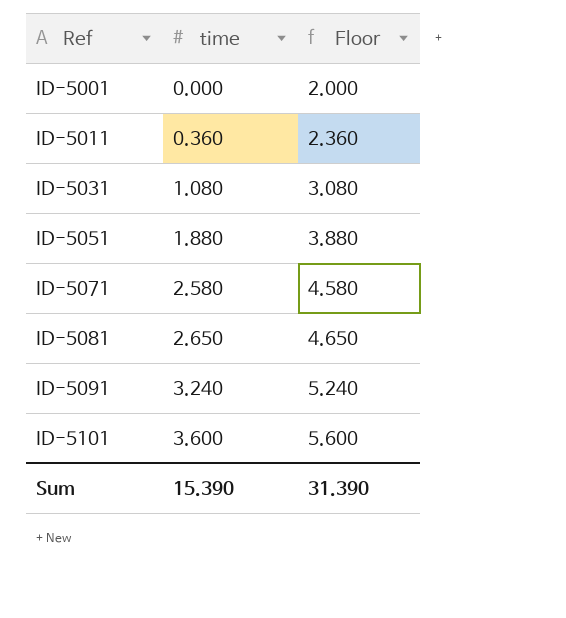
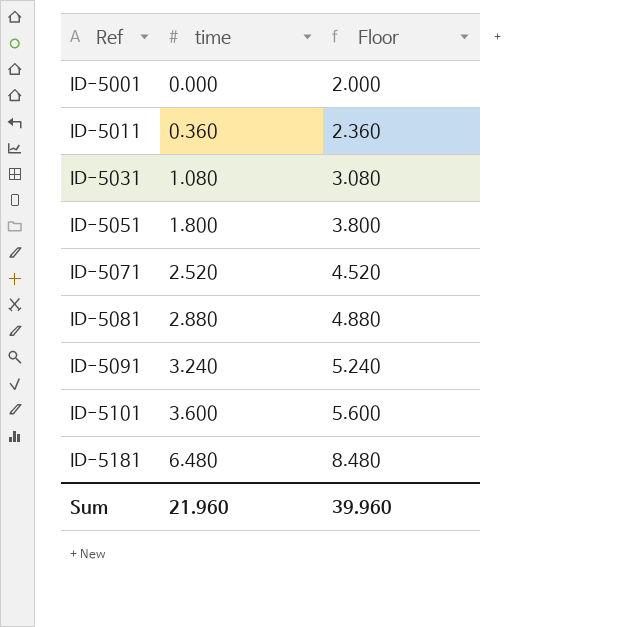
ID-5051 | time: 1.880 -> 1.800
ID-5051 | Floor: 3.880 -> 3.800
ID-5071 | time: 2.580 -> 2.520
ID-5071 | Floor: 4.580 -> 4.520
ID-5081 | time: 2.650 -> 2.880
ID-5081 | Floor: 4.650 -> 4.880
row ID-5181: none -> 6.480 | 8.480
Sum | time: 15.390 -> 21.960
Sum | Floor: 31.390 -> 39.960

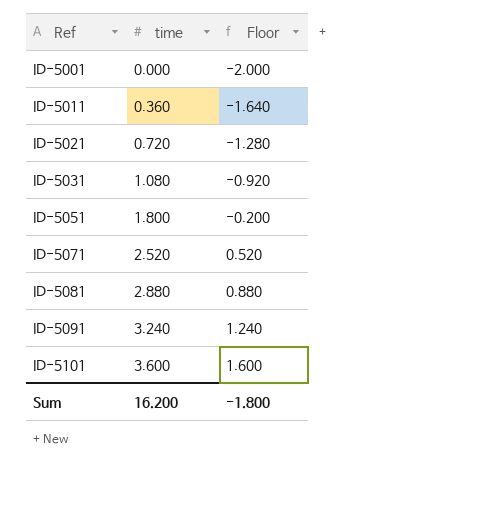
column Floor | formula: [time] + 2 -> [time] - 2
row ID-5181: 6.480 | 8.480 -> none
row ID-5021: none -> 0.720 | -1.280
Sum | time: 21.960 -> 16.200
Sum | Floor: 39.960 -> -1.800

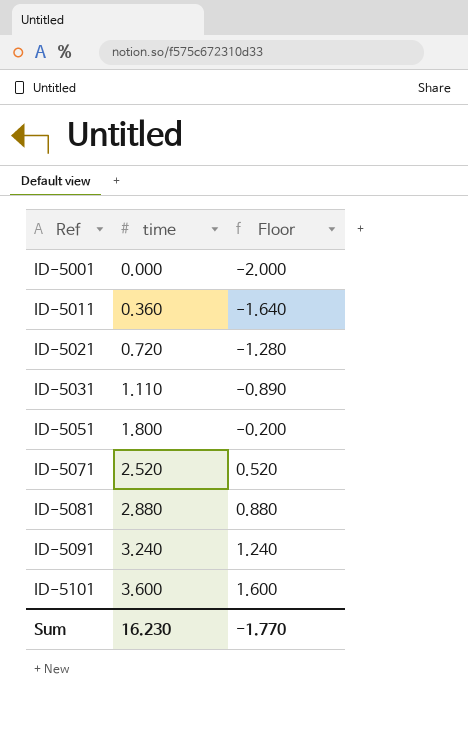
ID-5031 | time: 1.080 -> 1.110
ID-5031 | Floor: -0.920 -> -0.890
Sum | time: 16.200 -> 16.230
Sum | Floor: -1.800 -> -1.770

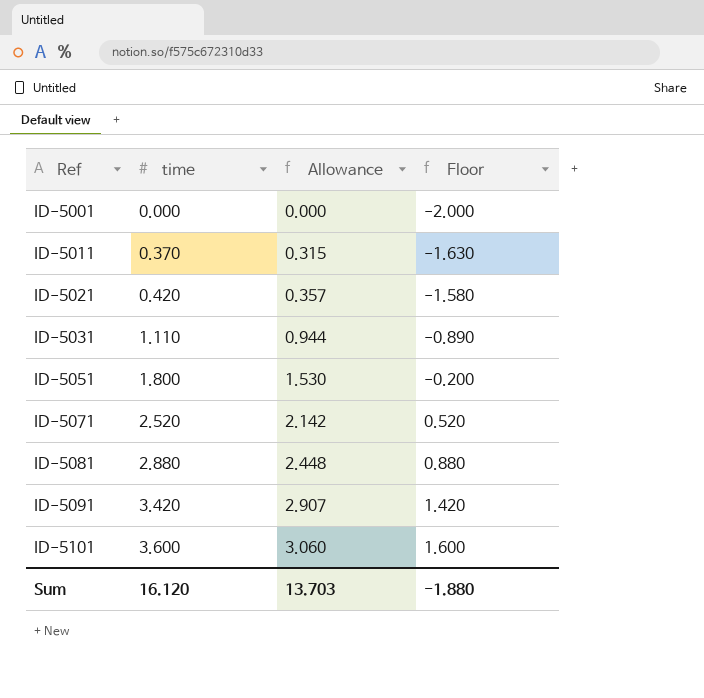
column Allowance | formula: none -> [time] * 0.85
ID-5011 | time: 0.360 -> 0.370
ID-5011 | Floor: -1.640 -> -1.630
ID-5021 | time: 0.720 -> 0.420
ID-5021 | Floor: -1.280 -> -1.580
ID-5091 | time: 3.240 -> 3.420
ID-5091 | Floor: 1.240 -> 1.420
Sum | time: 16.230 -> 16.120
Sum | Floor: -1.770 -> -1.880

